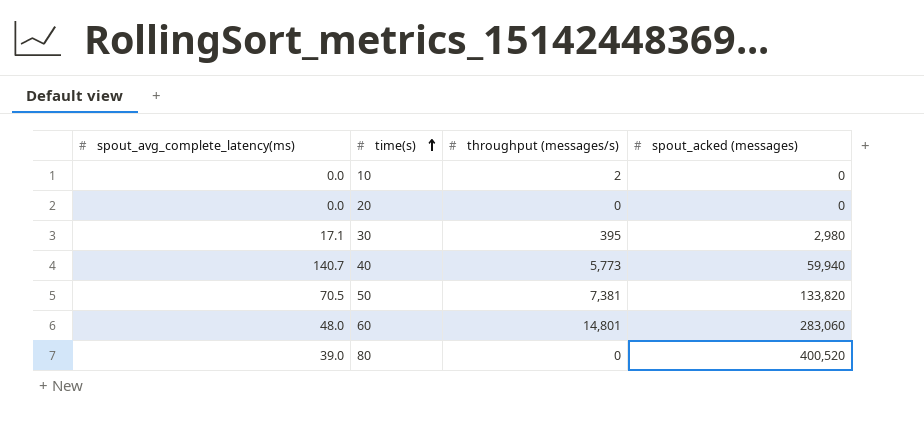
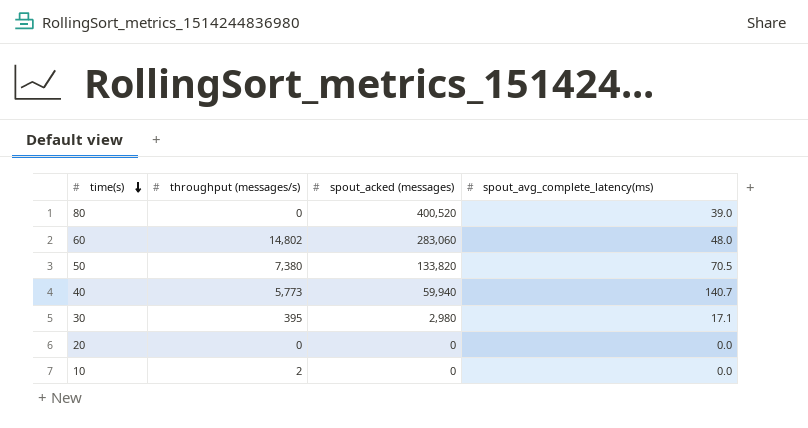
row order: time(s) ascending -> time(s) descending
column spout_avg_complete_latency(ms) | position: 1 -> 4
60 | throughput (messages/s): 14,801 -> 14,802
50 | throughput (messages/s): 7,381 -> 7,380

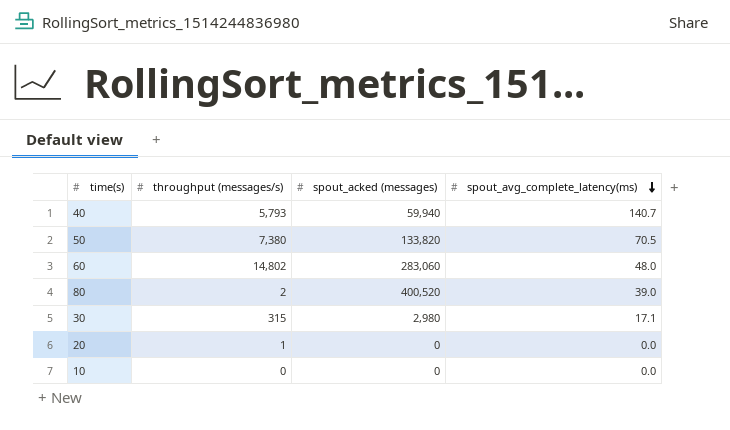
row order: time(s) descending -> spout_avg_complete_latency(ms) descending
40 | throughput (messages/s): 5,773 -> 5,793
80 | throughput (messages/s): 0 -> 2
30 | throughput (messages/s): 395 -> 315
20 | throughput (messages/s): 0 -> 1
10 | throughput (messages/s): 2 -> 0

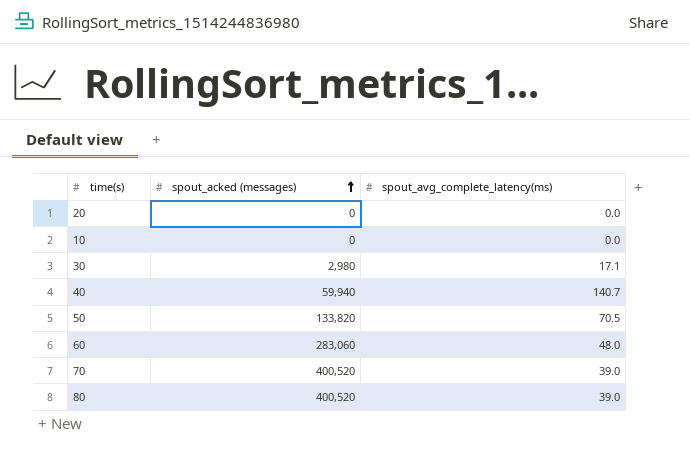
row order: spout_avg_complete_latency(ms) descending -> spout_acked (messages) ascending
column throughput (messages/s) | position: 2 -> none
row 70: none -> 400,520 | 39.0

